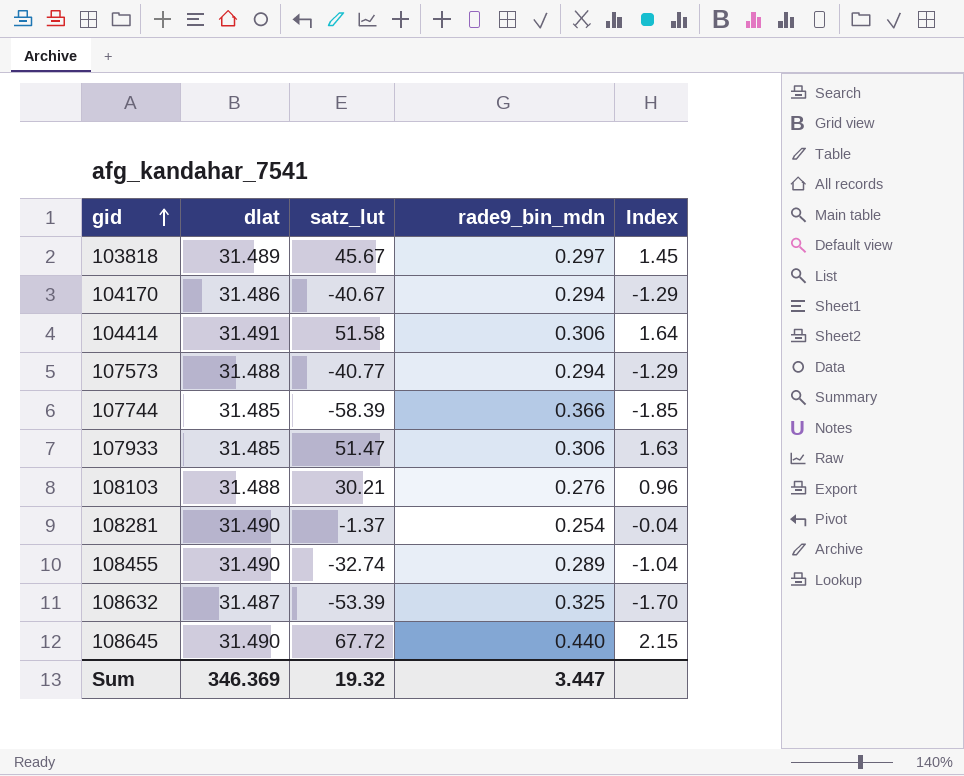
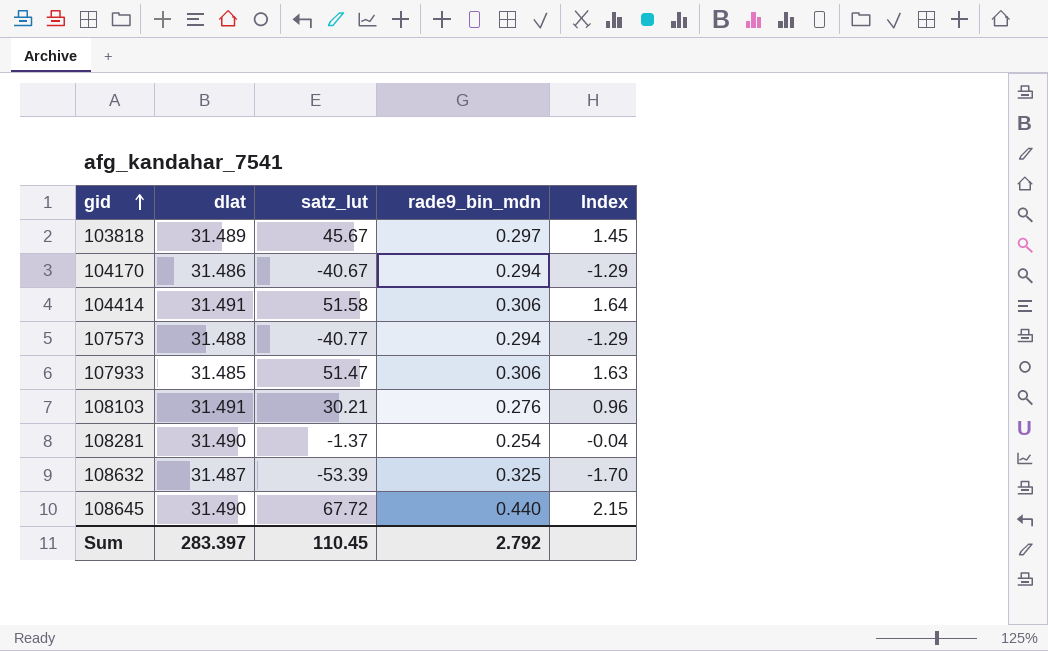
row 107744: 31.485 | -58.39 | 0.366 | -1.85 -> none
row 108455: 31.490 | -32.74 | 0.289 | -1.04 -> none
108103 | dlat: 31.488 -> 31.491
Sum | dlat: 346.369 -> 283.397
Sum | satz_lut: 19.32 -> 110.45
Sum | rade9_bin_mdn: 3.447 -> 2.792

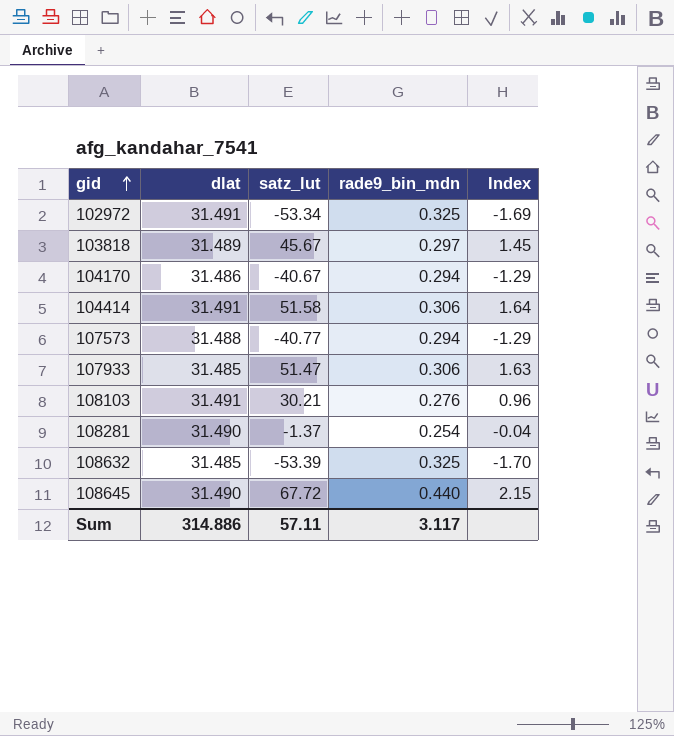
row 102972: none -> 31.491 | -53.34 | 0.325 | -1.69
108632 | dlat: 31.487 -> 31.485
Sum | dlat: 283.397 -> 314.886
Sum | satz_lut: 110.45 -> 57.11
Sum | rade9_bin_mdn: 2.792 -> 3.117

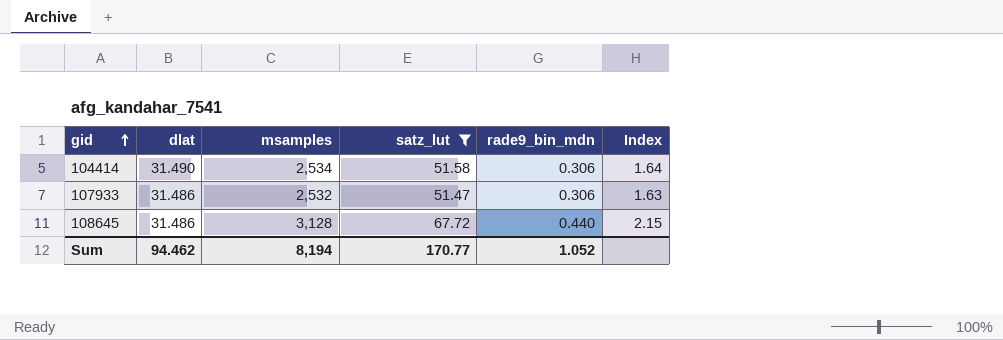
filter: none -> satz_lut >= 51.47
column msamples | position: none -> 3
104414 | dlat: 31.491 -> 31.490
107933 | dlat: 31.485 -> 31.486
108645 | dlat: 31.490 -> 31.486
Sum | dlat: 314.886 -> 94.462
Sum | satz_lut: 57.11 -> 170.77
Sum | rade9_bin_mdn: 3.117 -> 1.052

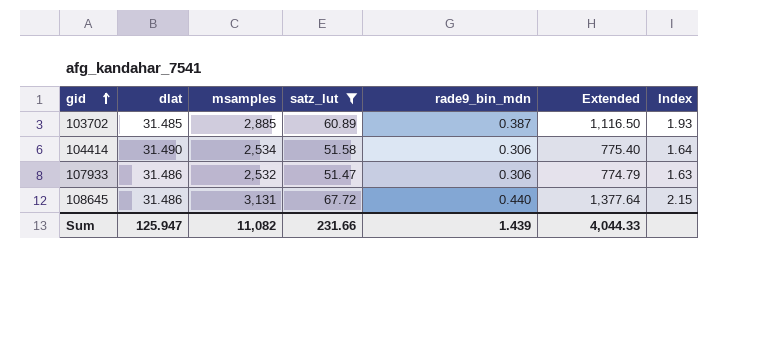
column Extended | formula: none -> [msamples] * [rade9_bin_mdn]
row 103702: none -> 31.485 | 2,885 | 60.89 | 0.387 | 1,116.50 | 1.93
108645 | msamples: 3,128 -> 3,131
Sum | dlat: 94.462 -> 125.947
Sum | msamples: 8,194 -> 11,082
Sum | satz_lut: 170.77 -> 231.66
Sum | rade9_bin_mdn: 1.052 -> 1.439

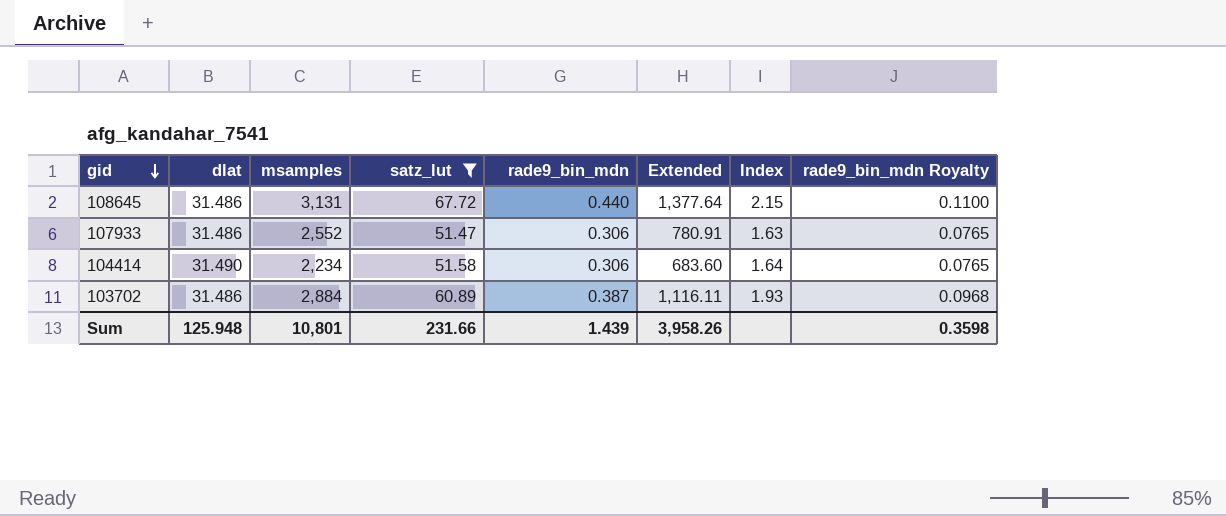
row order: gid ascending -> gid descending
column rade9_bin_mdn Royalty | formula: none -> [rade9_bin_mdn] * 0.25
107933 | msamples: 2,532 -> 2,552
107933 | Extended: 774.79 -> 780.91
104414 | msamples: 2,534 -> 2,234
104414 | Extended: 775.40 -> 683.60
103702 | dlat: 31.485 -> 31.486
103702 | msamples: 2,885 -> 2,884
103702 | Extended: 1,116.50 -> 1,116.11
Sum | dlat: 125.947 -> 125.948
Sum | msamples: 11,082 -> 10,801
Sum | Extended: 4,044.33 -> 3,958.26

